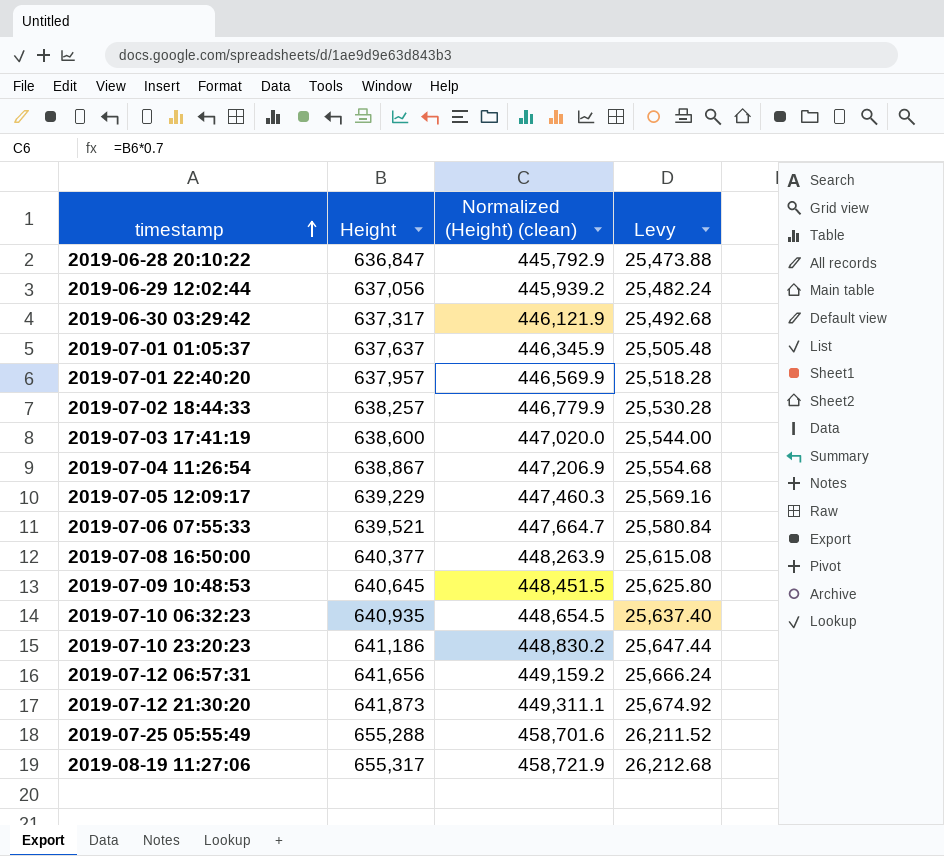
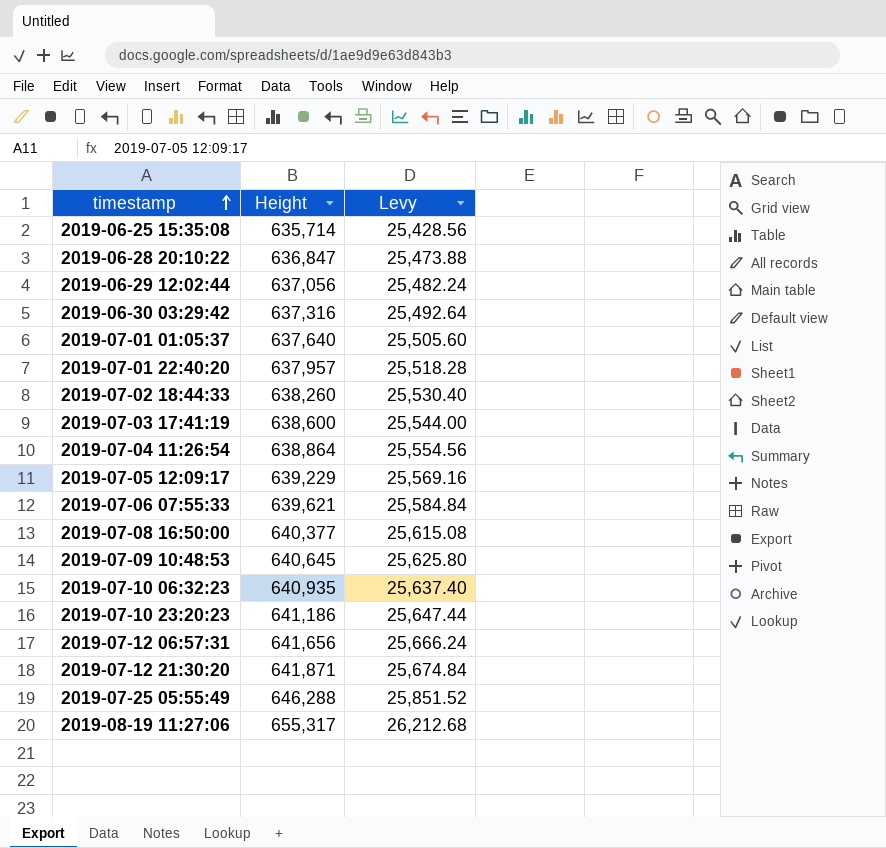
column Normalized (Height) (clean) | formula: [Height] * 0.7 -> none
row 2019-06-25 15:35:08: none -> 635,714 | 25,428.56
2019-06-30 03:29:42 | Height: 637,317 -> 637,316
2019-06-30 03:29:42 | Levy: 25,492.68 -> 25,492.64
2019-07-01 01:05:37 | Height: 637,637 -> 637,640
2019-07-01 01:05:37 | Levy: 25,505.48 -> 25,505.60
2019-07-02 18:44:33 | Height: 638,257 -> 638,260
2019-07-02 18:44:33 | Levy: 25,530.28 -> 25,530.40
2019-07-04 11:26:54 | Height: 638,867 -> 638,864
2019-07-04 11:26:54 | Levy: 25,554.68 -> 25,554.56
2019-07-06 07:55:33 | Height: 639,521 -> 639,621
2019-07-06 07:55:33 | Levy: 25,580.84 -> 25,584.84
2019-07-12 21:30:20 | Height: 641,873 -> 641,871
2019-07-12 21:30:20 | Levy: 25,674.92 -> 25,674.84
2019-07-25 05:55:49 | Height: 655,288 -> 646,288
2019-07-25 05:55:49 | Levy: 26,211.52 -> 25,851.52

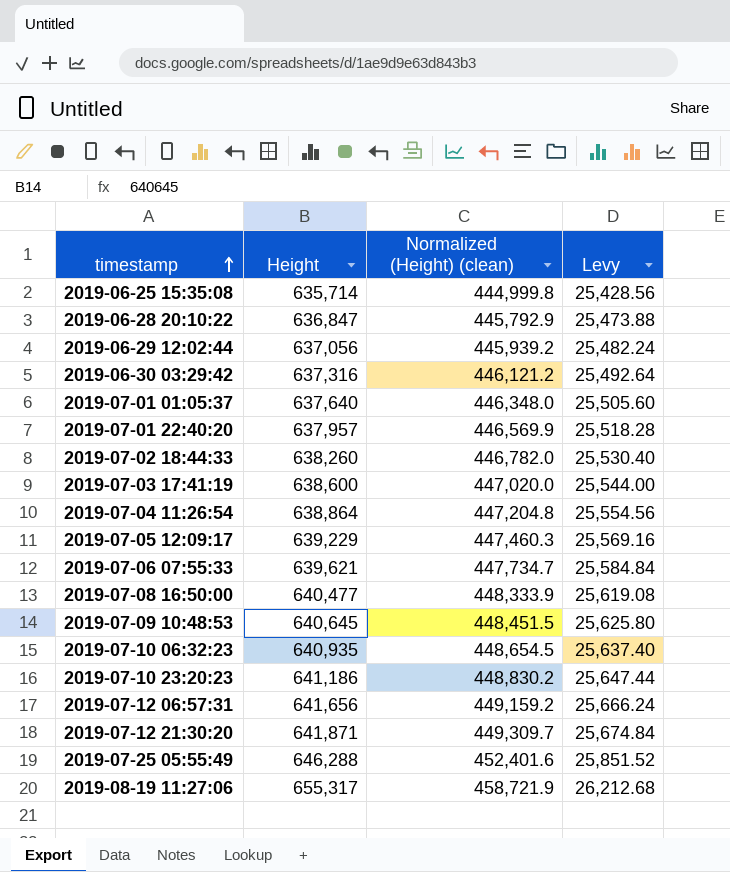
column Normalized (Height) (clean) | formula: none -> [Height] * 0.7
2019-07-08 16:50:00 | Height: 640,377 -> 640,477
2019-07-08 16:50:00 | Levy: 25,615.08 -> 25,619.08

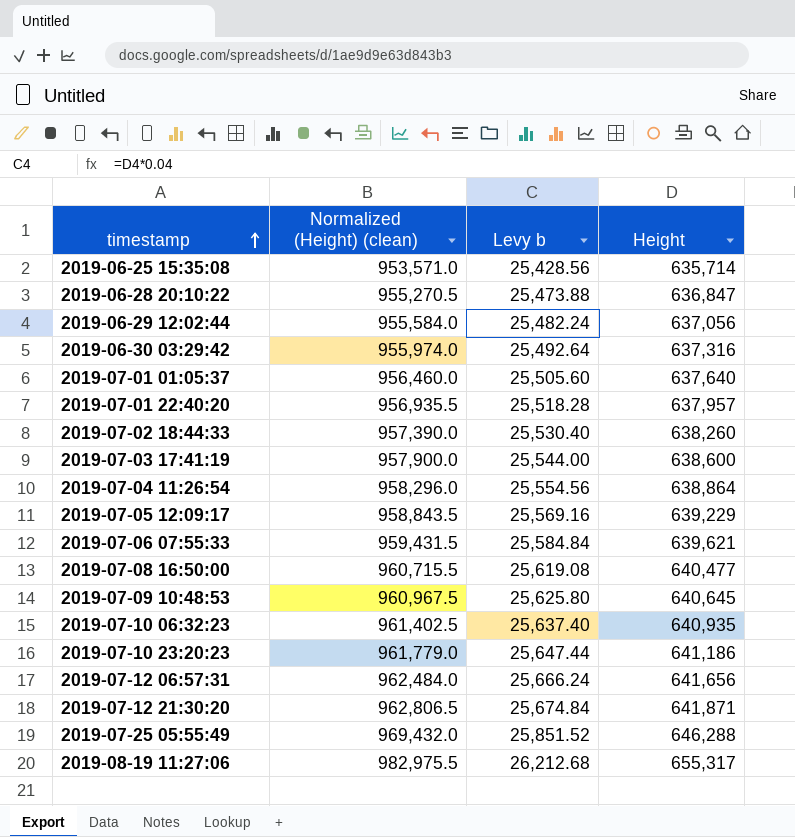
column Normalized (Height) (clean) | formula: [Height] * 0.7 -> [Height] * 1.5
column name: Levy -> Levy b
column Height | position: 2 -> 4

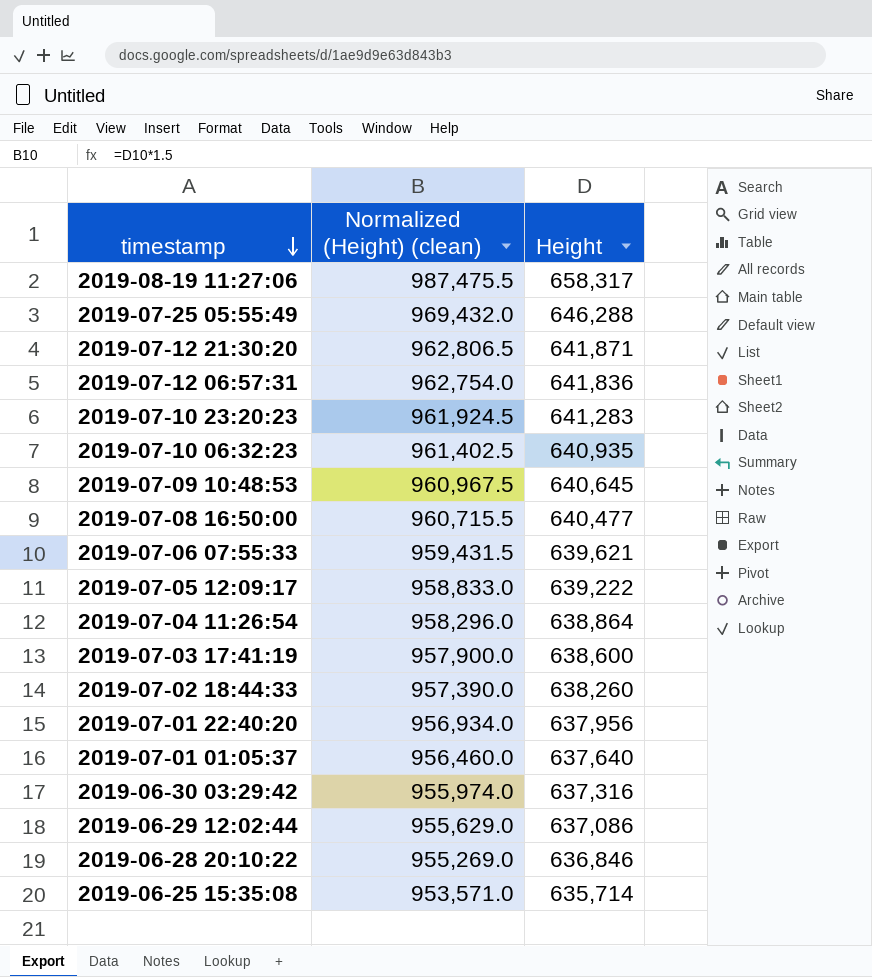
row order: timestamp ascending -> timestamp descending
column Levy b | formula: [Height] * 0.04 -> none
2019-08-19 11:27:06 | Normalized (Height) (clean): 982,975.5 -> 987,475.5
2019-08-19 11:27:06 | Height: 655,317 -> 658,317
2019-07-12 06:57:31 | Normalized (Height) (clean): 962,484.0 -> 962,754.0
2019-07-12 06:57:31 | Height: 641,656 -> 641,836
2019-07-10 23:20:23 | Normalized (Height) (clean): 961,779.0 -> 961,924.5
2019-07-10 23:20:23 | Height: 641,186 -> 641,283
2019-07-05 12:09:17 | Normalized (Height) (clean): 958,843.5 -> 958,833.0
2019-07-05 12:09:17 | Height: 639,229 -> 639,222
2019-07-01 22:40:20 | Normalized (Height) (clean): 956,935.5 -> 956,934.0
2019-07-01 22:40:20 | Height: 637,957 -> 637,956
2019-06-29 12:02:44 | Normalized (Height) (clean): 955,584.0 -> 955,629.0
2019-06-29 12:02:44 | Height: 637,056 -> 637,086
2019-06-28 20:10:22 | Normalized (Height) (clean): 955,270.5 -> 955,269.0
2019-06-28 20:10:22 | Height: 636,847 -> 636,846

